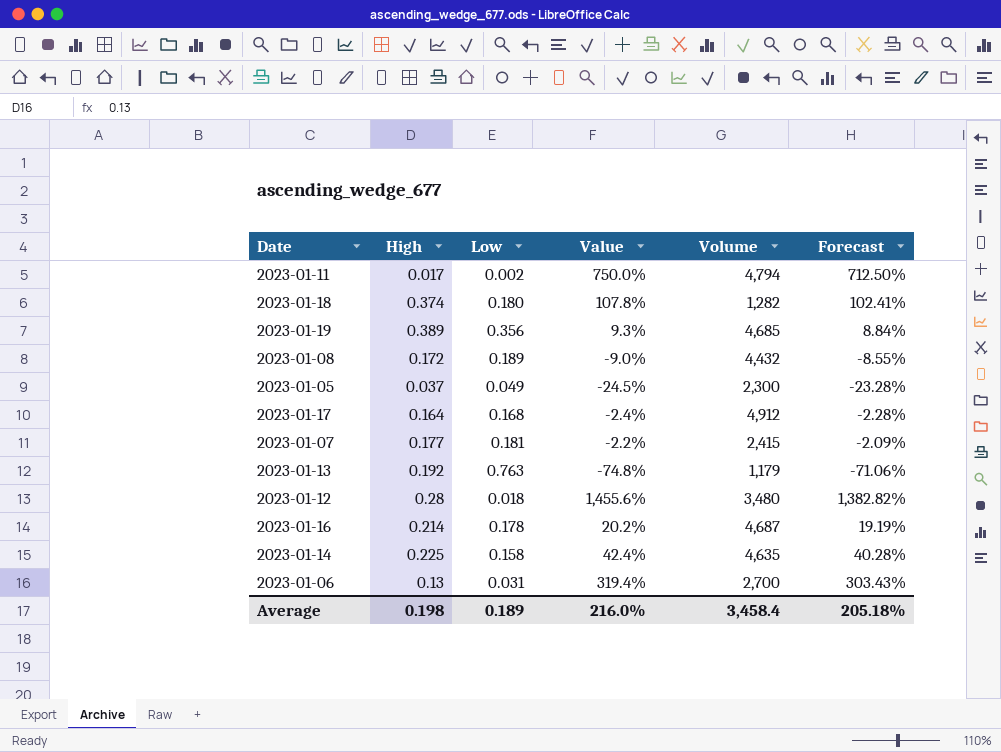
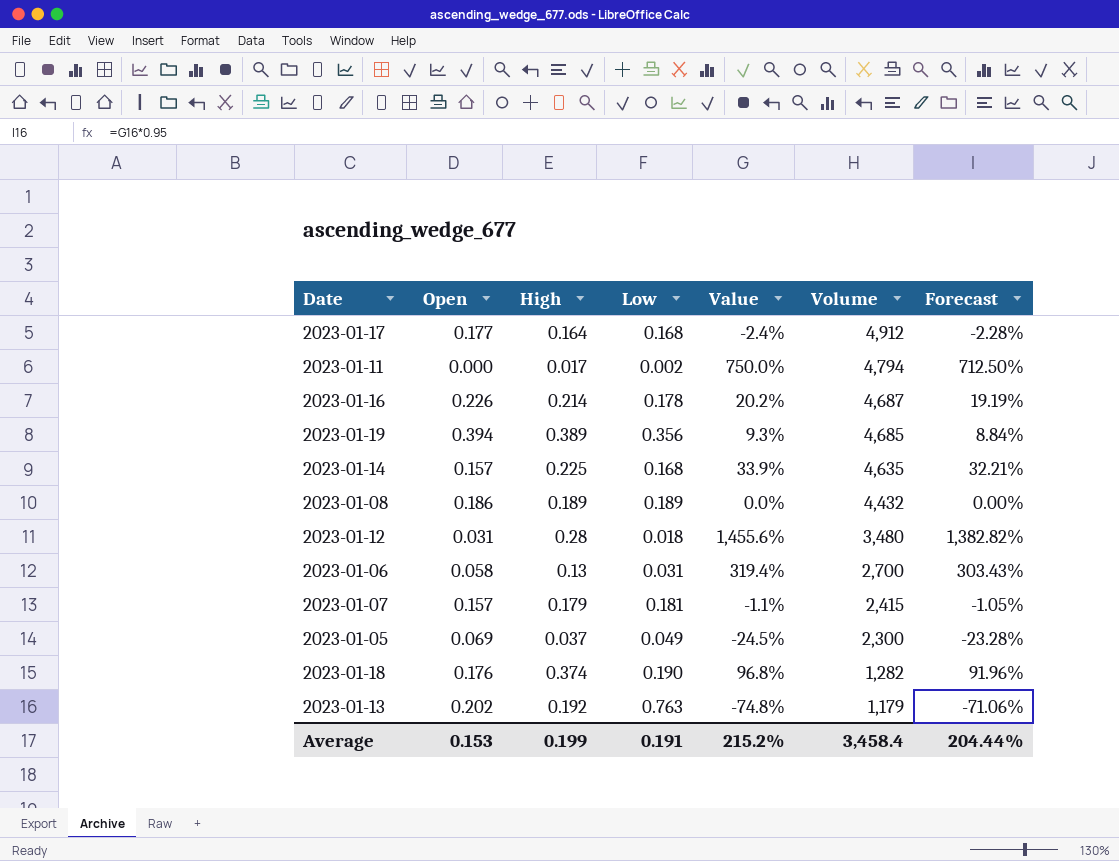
row order: none -> Volume descending
column Open | position: none -> 2
2023-01-14 | Low: 0.158 -> 0.168
2023-01-14 | Value: 42.4% -> 33.9%
2023-01-14 | Forecast: 40.28% -> 32.21%
2023-01-08 | High: 0.172 -> 0.189
2023-01-08 | Value: -9.0% -> 0.0%
2023-01-08 | Forecast: -8.55% -> 0.00%
2023-01-07 | High: 0.177 -> 0.179
2023-01-07 | Value: -2.2% -> -1.1%
2023-01-07 | Forecast: -2.09% -> -1.05%
2023-01-18 | Low: 0.180 -> 0.190
2023-01-18 | Value: 107.8% -> 96.8%
2023-01-18 | Forecast: 102.41% -> 91.96%
Average | High: 0.198 -> 0.199
Average | Low: 0.189 -> 0.191
Average | Value: 216.0% -> 215.2%
Average | Forecast: 205.18% -> 204.44%

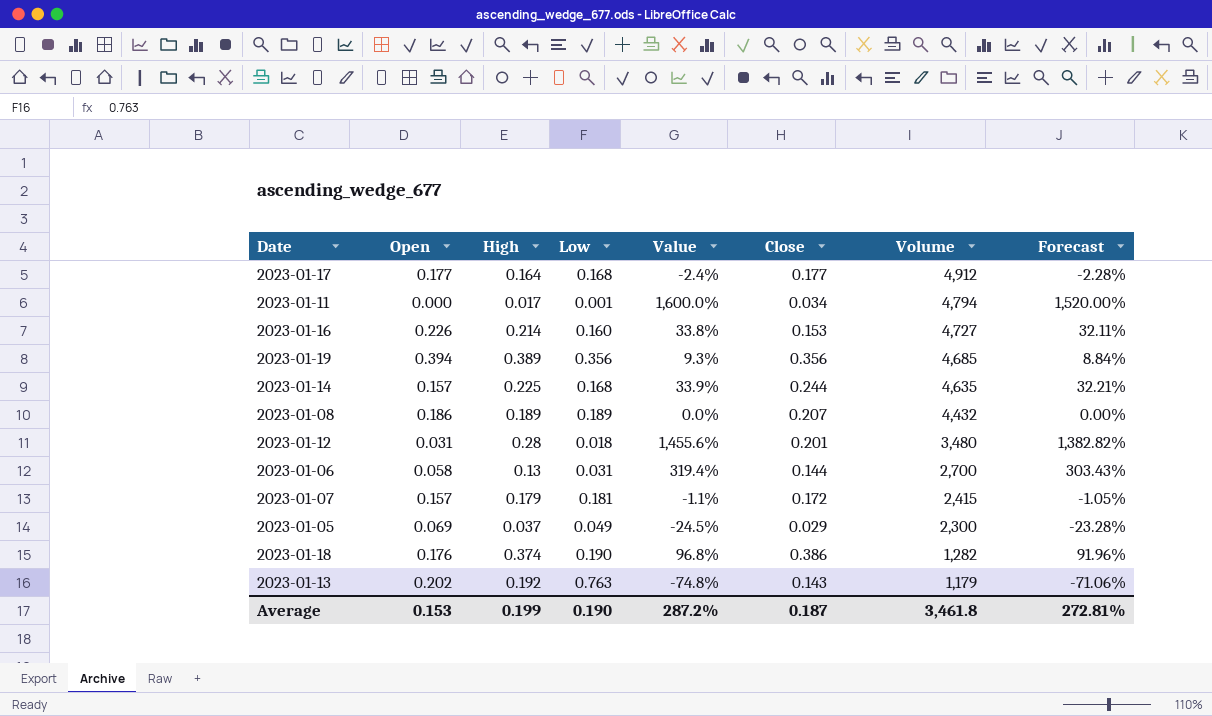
column Close | position: none -> 6
2023-01-11 | Low: 0.002 -> 0.001
2023-01-11 | Value: 750.0% -> 1,600.0%
2023-01-11 | Forecast: 712.50% -> 1,520.00%
2023-01-16 | Low: 0.178 -> 0.160
2023-01-16 | Value: 20.2% -> 33.8%
2023-01-16 | Volume: 4,687 -> 4,727
2023-01-16 | Forecast: 19.19% -> 32.11%
Average | Low: 0.191 -> 0.190
Average | Value: 215.2% -> 287.2%
Average | Volume: 3,458.4 -> 3,461.8
Average | Forecast: 204.44% -> 272.81%

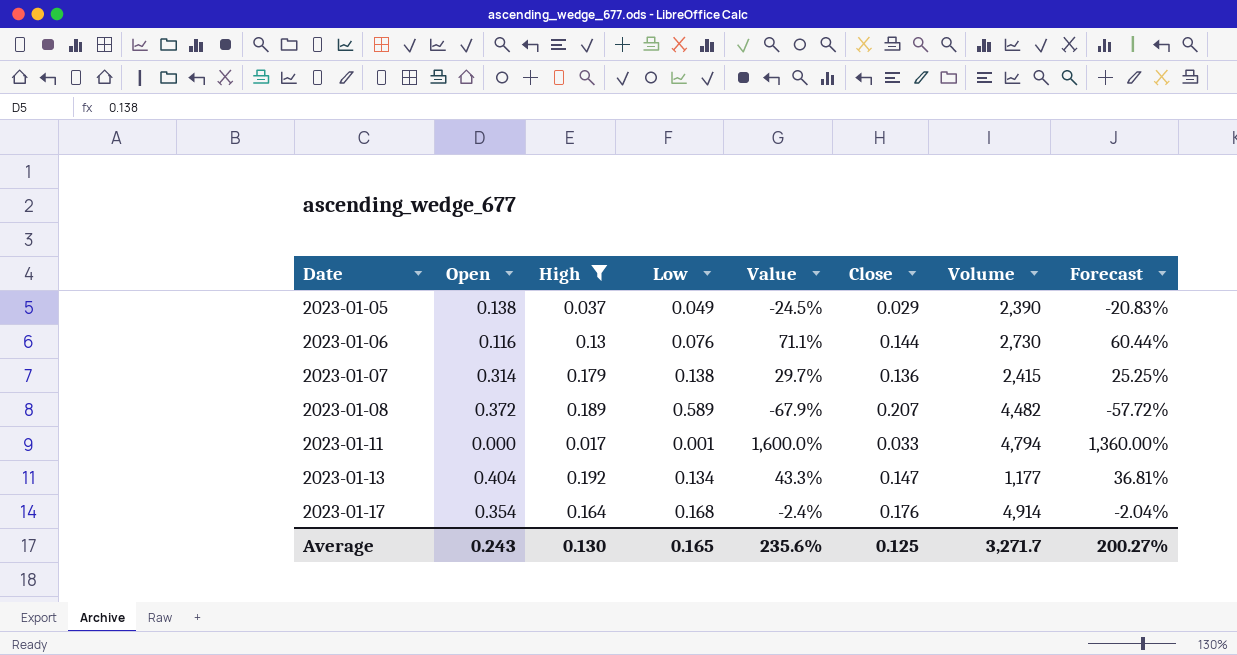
filter: none -> High <= 0.192
row order: Volume descending -> Date ascending
column Forecast | formula: [Value] * 0.95 -> [Value] * 0.85
2023-01-05 | Open: 0.069 -> 0.138
2023-01-05 | Volume: 2,300 -> 2,390
2023-01-06 | Open: 0.058 -> 0.116
2023-01-06 | Low: 0.031 -> 0.076
2023-01-06 | Value: 319.4% -> 71.1%
2023-01-06 | Volume: 2,700 -> 2,730
2023-01-07 | Open: 0.157 -> 0.314
2023-01-07 | Low: 0.181 -> 0.138
2023-01-07 | Value: -1.1% -> 29.7%
2023-01-07 | Close: 0.172 -> 0.136
2023-01-08 | Open: 0.186 -> 0.372
2023-01-08 | Low: 0.189 -> 0.589
2023-01-08 | Value: 0.0% -> -67.9%
2023-01-08 | Volume: 4,432 -> 4,482
2023-01-11 | Close: 0.034 -> 0.033
2023-01-13 | Open: 0.202 -> 0.404
2023-01-13 | Low: 0.763 -> 0.134
2023-01-13 | Value: -74.8% -> 43.3%
2023-01-13 | Close: 0.143 -> 0.147
2023-01-13 | Volume: 1,179 -> 1,177
2023-01-17 | Open: 0.177 -> 0.354
2023-01-17 | Close: 0.177 -> 0.176
2023-01-17 | Volume: 4,912 -> 4,914
Average | Open: 0.153 -> 0.243
Average | High: 0.199 -> 0.130
Average | Low: 0.190 -> 0.165
Average | Value: 287.2% -> 235.6%
Average | Close: 0.187 -> 0.125
Average | Volume: 3,461.8 -> 3,271.7
Average | Forecast: 272.81% -> 200.27%

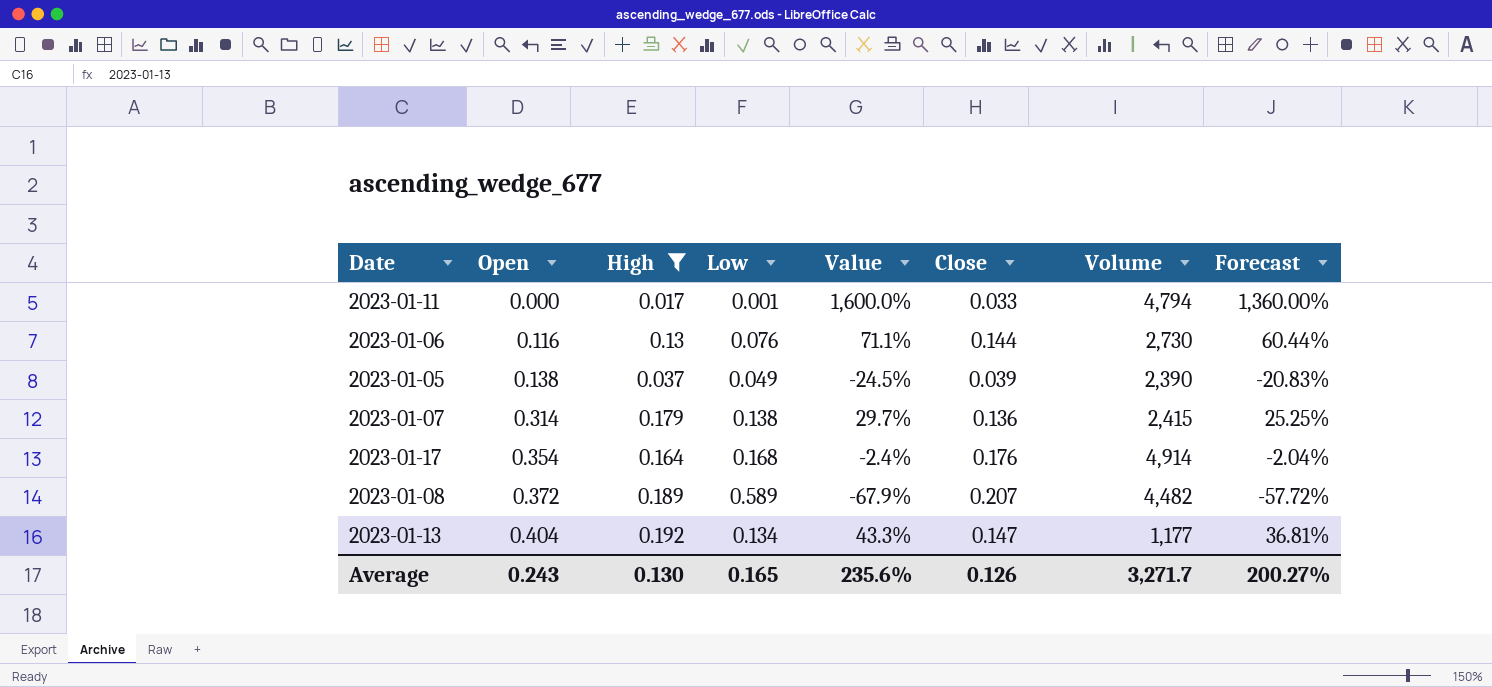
row order: Date ascending -> Open ascending
2023-01-05 | Close: 0.029 -> 0.039
Average | Close: 0.125 -> 0.126

